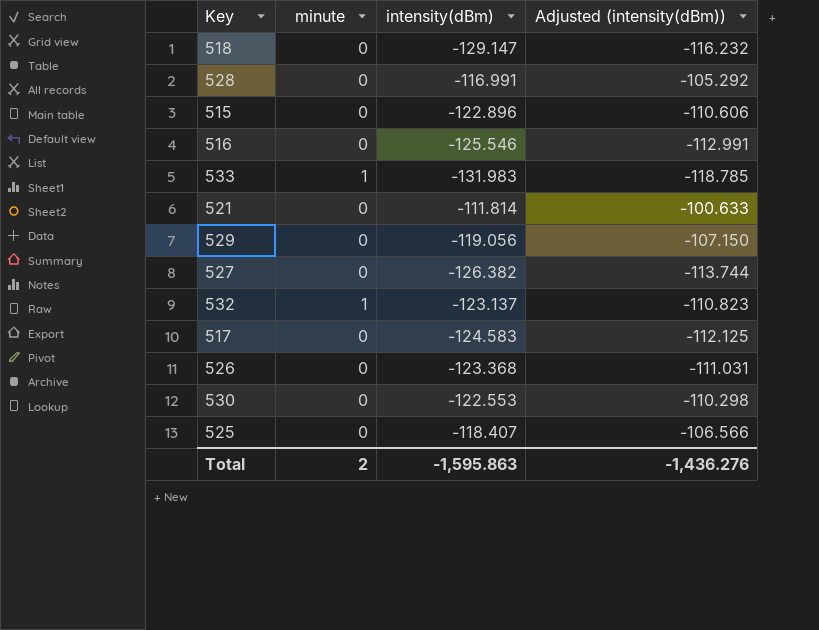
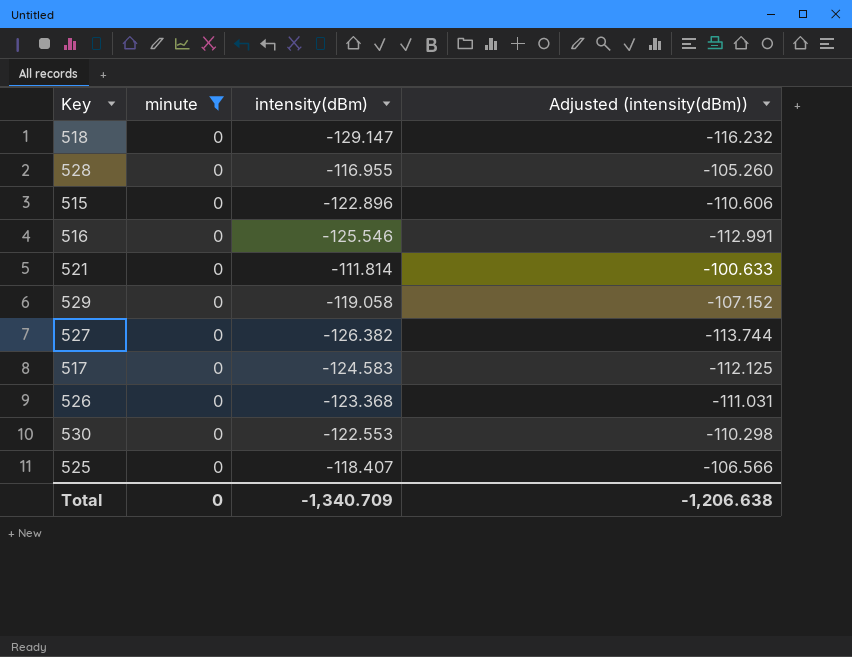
filter: none -> minute = 0
528 | intensity(dBm): -116.991 -> -116.955
528 | Adjusted (intensity(dBm)): -105.292 -> -105.260
529 | intensity(dBm): -119.056 -> -119.058
529 | Adjusted (intensity(dBm)): -107.150 -> -107.152
Total | minute: 2 -> 0
Total | intensity(dBm): -1,595.863 -> -1,340.709
Total | Adjusted (intensity(dBm)): -1,436.276 -> -1,206.638

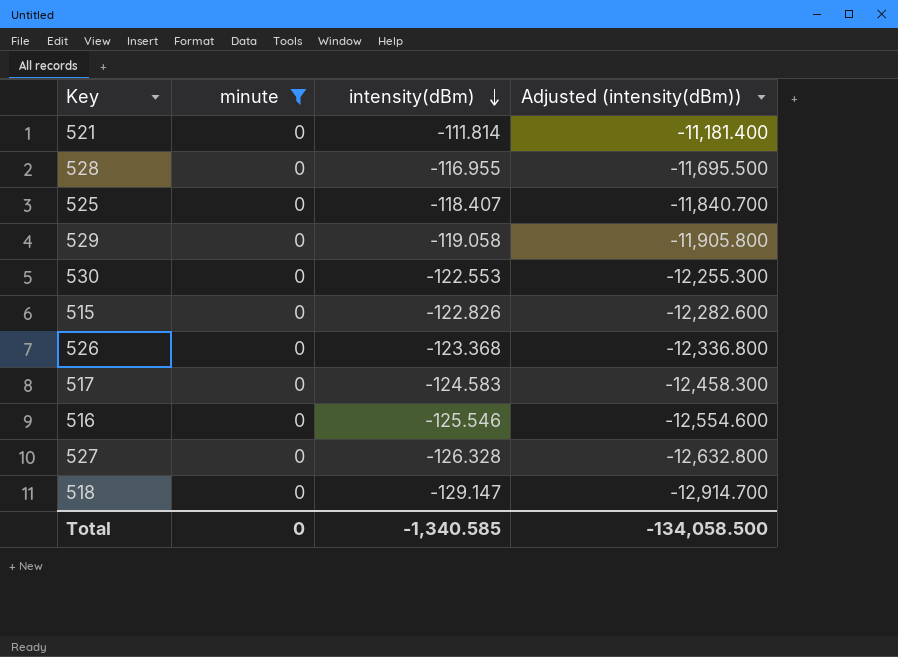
row order: none -> intensity(dBm) descending
column Adjusted (intensity(dBm)) | formula: [intensity(dBm)] * 0.9 -> [intensity(dBm)] * 100
515 | intensity(dBm): -122.896 -> -122.826
527 | intensity(dBm): -126.382 -> -126.328
Total | intensity(dBm): -1,340.709 -> -1,340.585
Total | Adjusted (intensity(dBm)): -1,206.638 -> -134,058.500

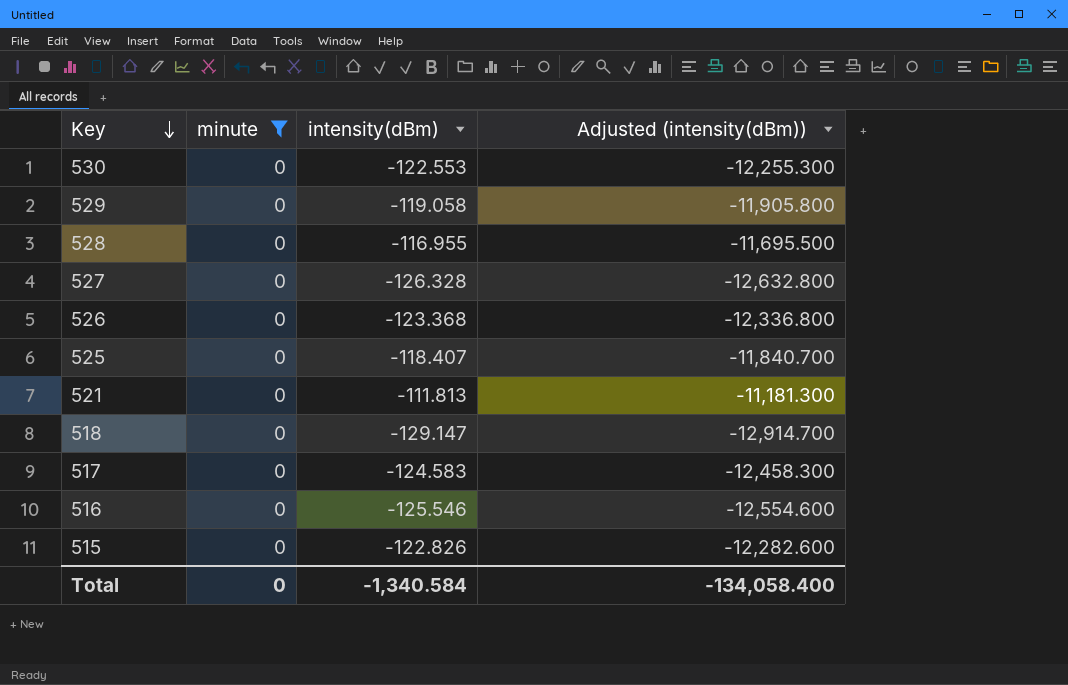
row order: intensity(dBm) descending -> Key descending
521 | intensity(dBm): -111.814 -> -111.813
521 | Adjusted (intensity(dBm)): -11,181.400 -> -11,181.300
Total | intensity(dBm): -1,340.585 -> -1,340.584
Total | Adjusted (intensity(dBm)): -134,058.500 -> -134,058.400

